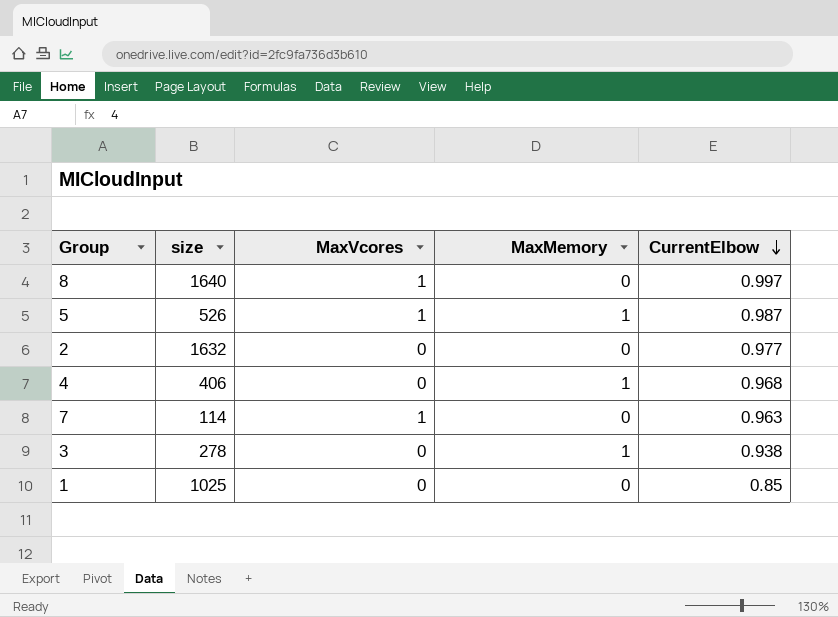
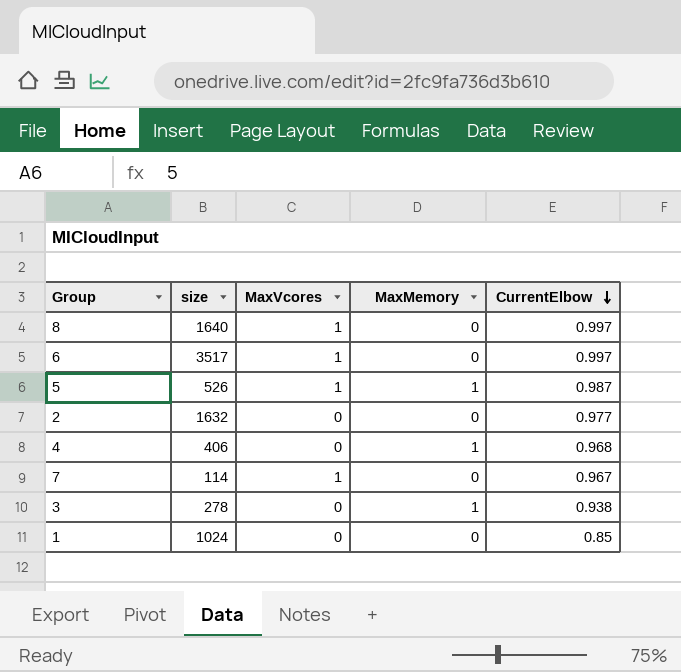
row 6: none -> 3517 | 1 | 0 | 0.997
7 | CurrentElbow: 0.963 -> 0.967
1 | size: 1025 -> 1024

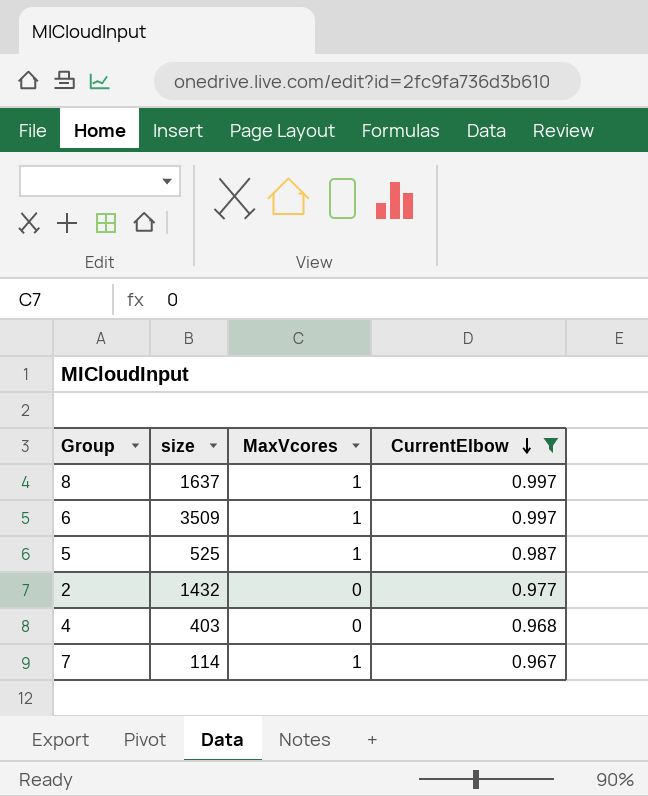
filter: none -> CurrentElbow >= 0.967
column MaxMemory | position: 4 -> none
8 | size: 1640 -> 1637
6 | size: 3517 -> 3509
5 | size: 526 -> 525
2 | size: 1632 -> 1432
4 | size: 406 -> 403

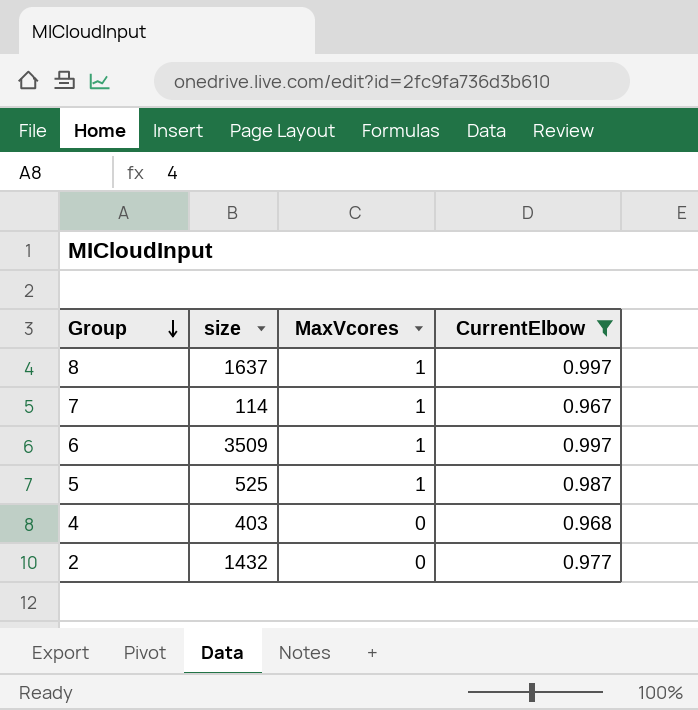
row order: CurrentElbow descending -> Group descending

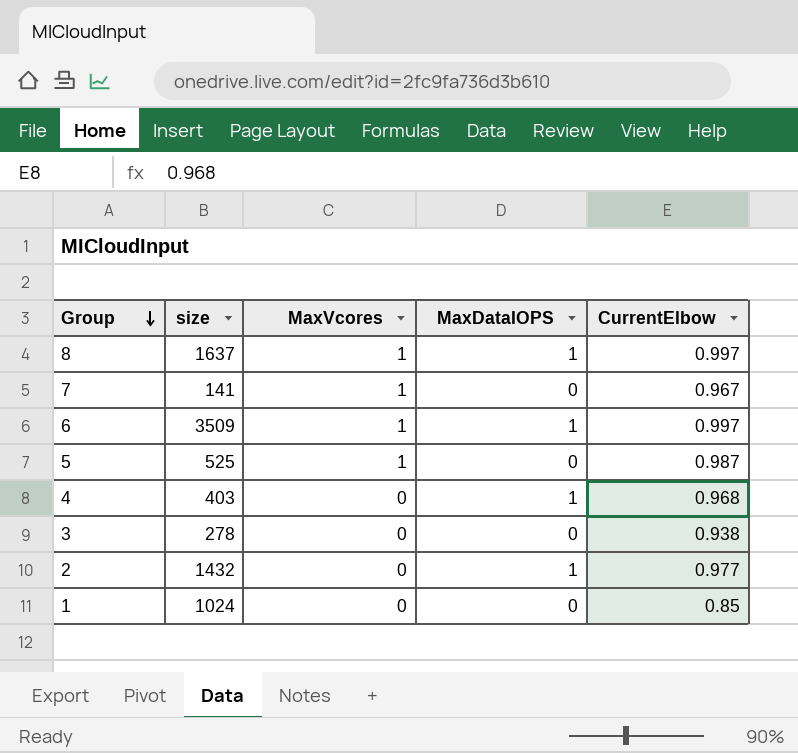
filter: CurrentElbow >= 0.967 -> none
column MaxDataIOPS | position: none -> 4
7 | size: 114 -> 141

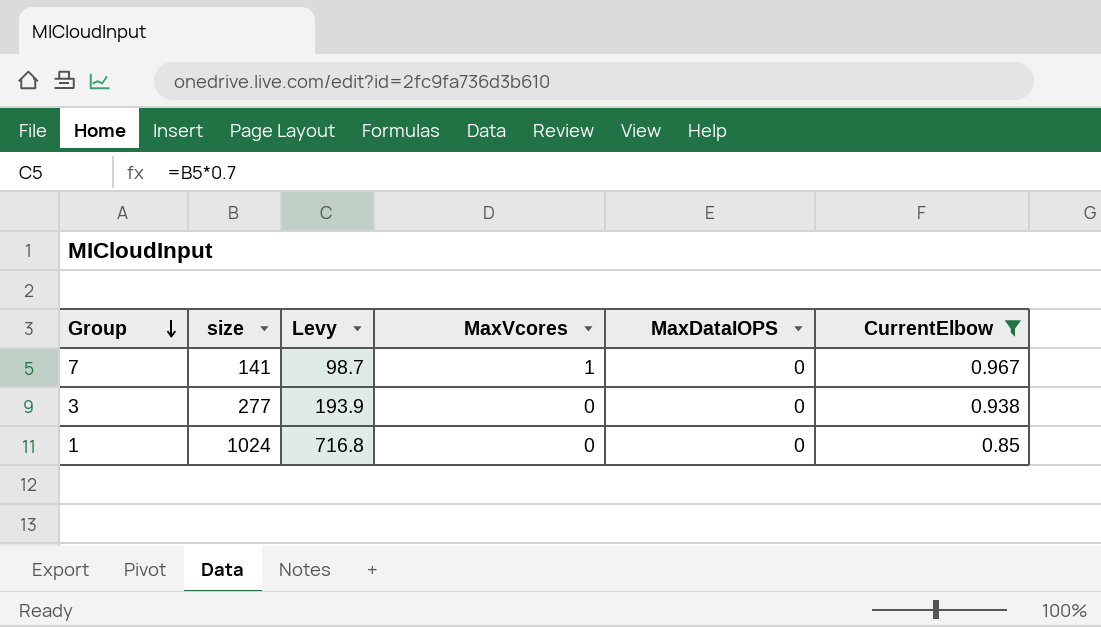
filter: none -> CurrentElbow <= 0.967
column Levy | formula: none -> [size] * 0.7
3 | size: 278 -> 277

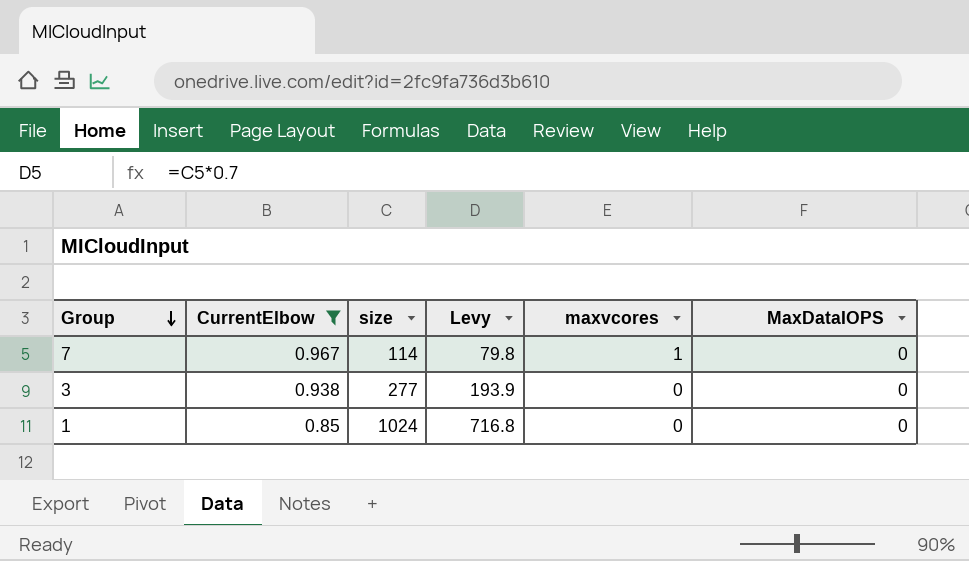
column CurrentElbow | position: 6 -> 2
column name: MaxVcores -> maxvcores
7 | size: 141 -> 114
7 | Levy: 98.7 -> 79.8

